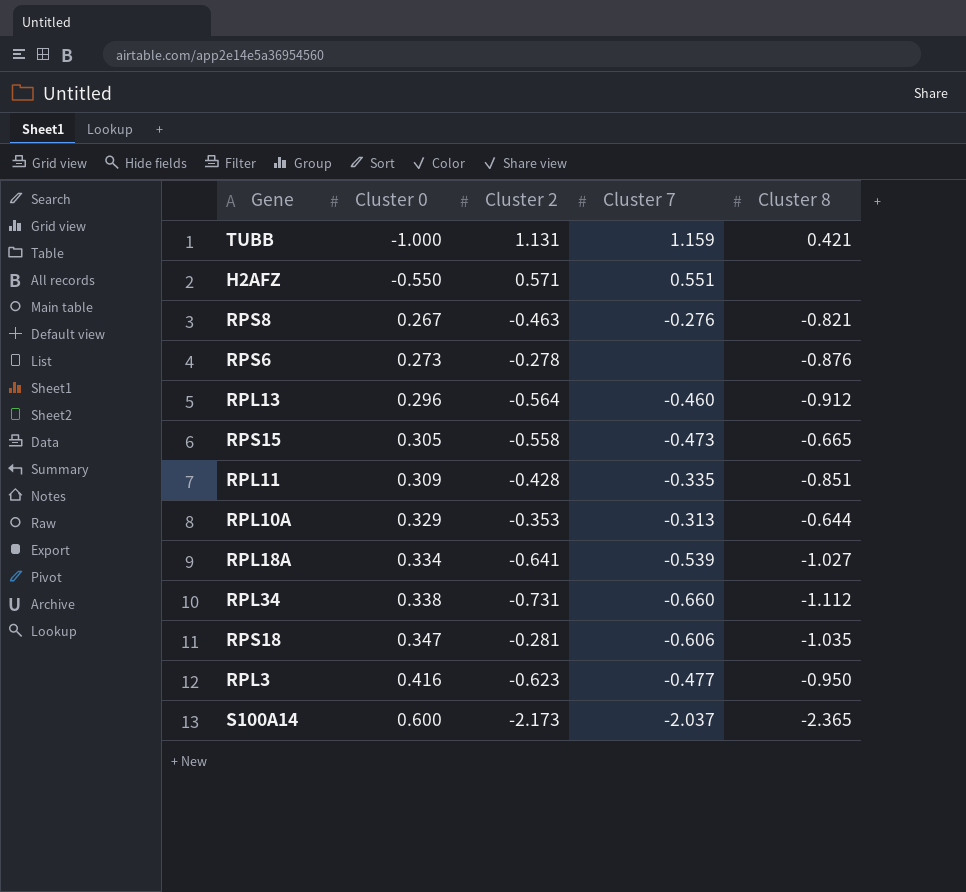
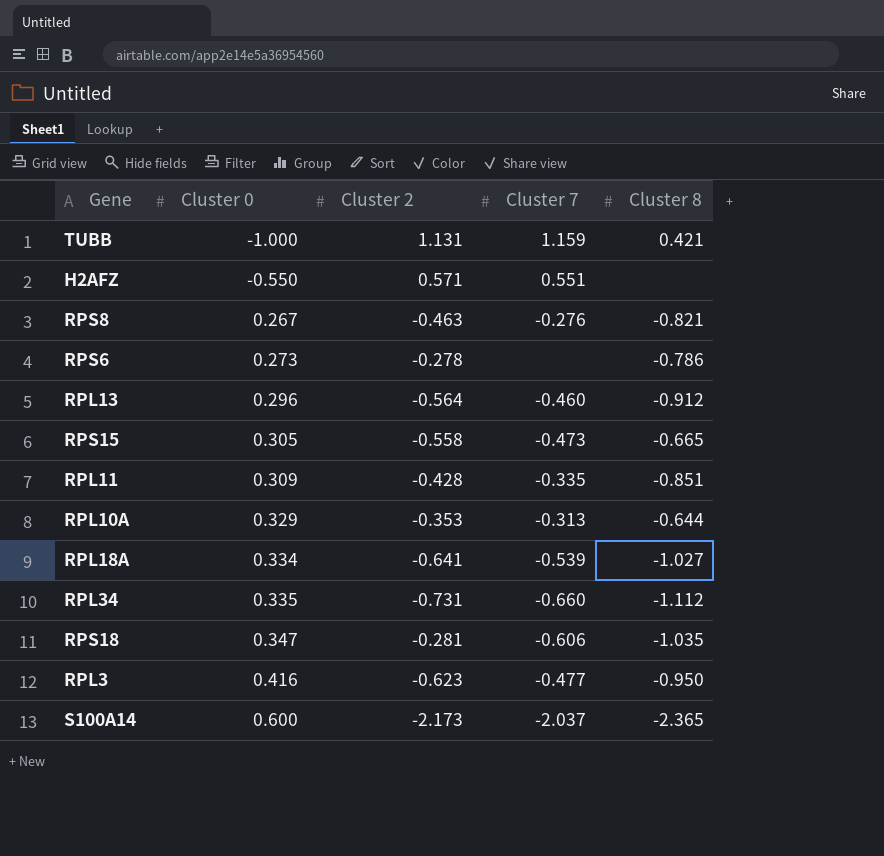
RPS6 | Cluster 8: -0.876 -> -0.786
RPL34 | Cluster 0: 0.338 -> 0.335

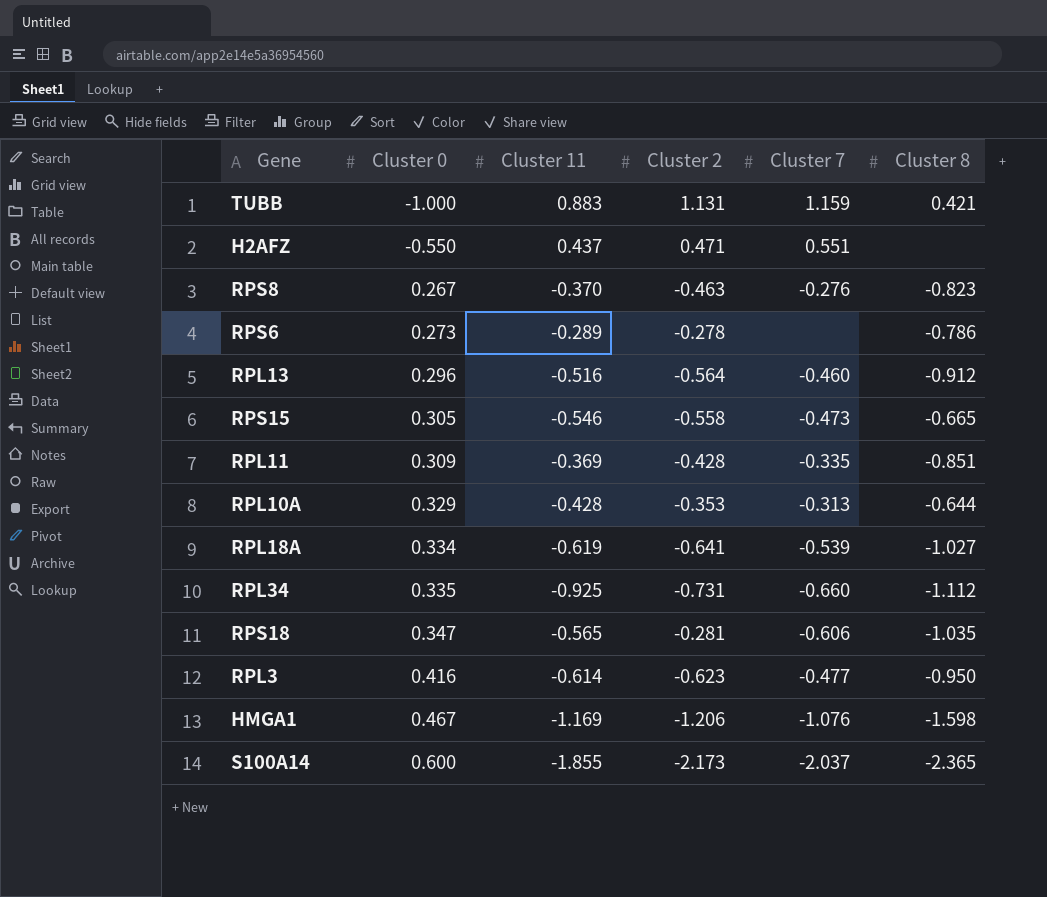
column Cluster 11 | position: none -> 3
H2AFZ | Cluster 2: 0.571 -> 0.471
RPS8 | Cluster 8: -0.821 -> -0.823
row HMGA1: none -> 0.467 | -1.169 | -1.206 | -1.076 | -1.598

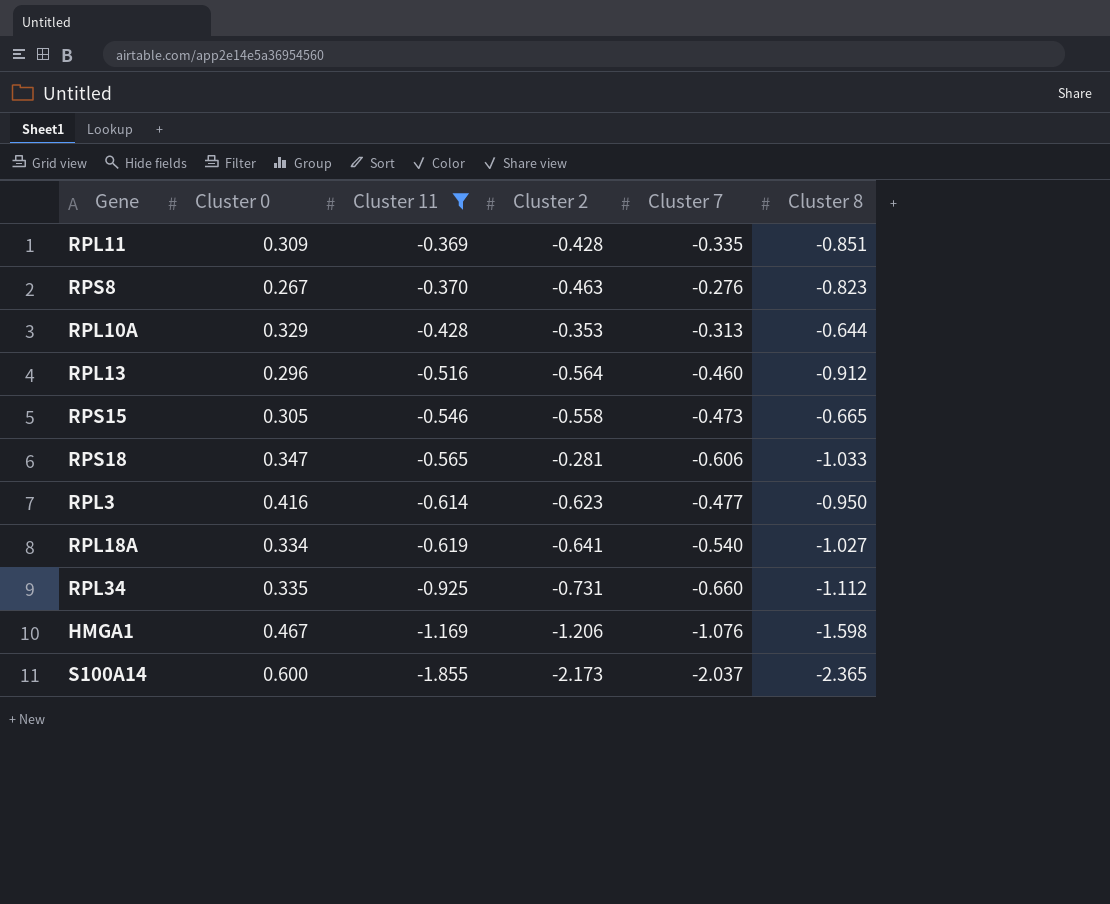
filter: none -> Cluster 11 <= -0.369
row order: Cluster 0 ascending -> Cluster 11 descending
RPS18 | Cluster 8: -1.035 -> -1.033
RPL18A | Cluster 7: -0.539 -> -0.540

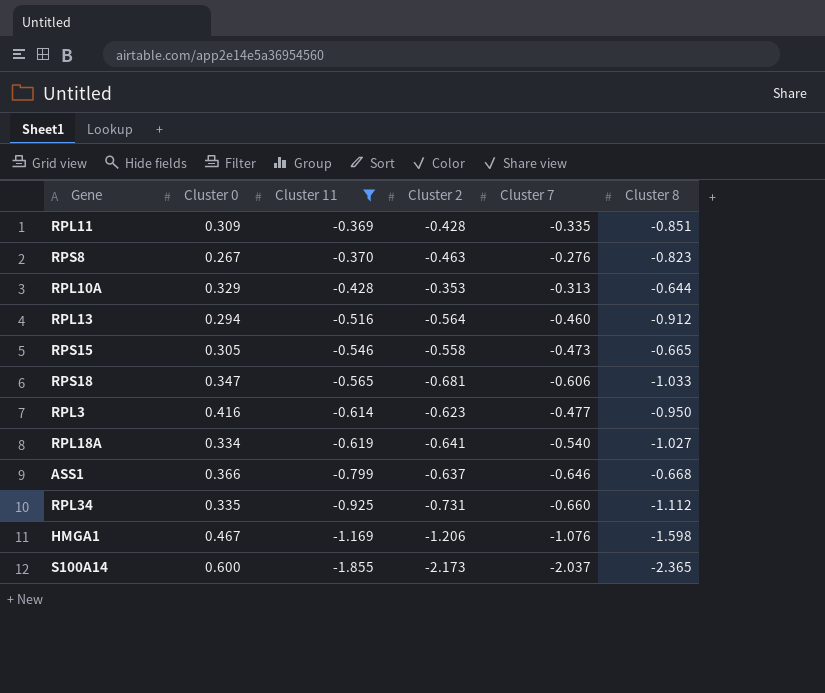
RPL13 | Cluster 0: 0.296 -> 0.294
RPS18 | Cluster 2: -0.281 -> -0.681
row ASS1: none -> 0.366 | -0.799 | -0.637 | -0.646 | -0.668

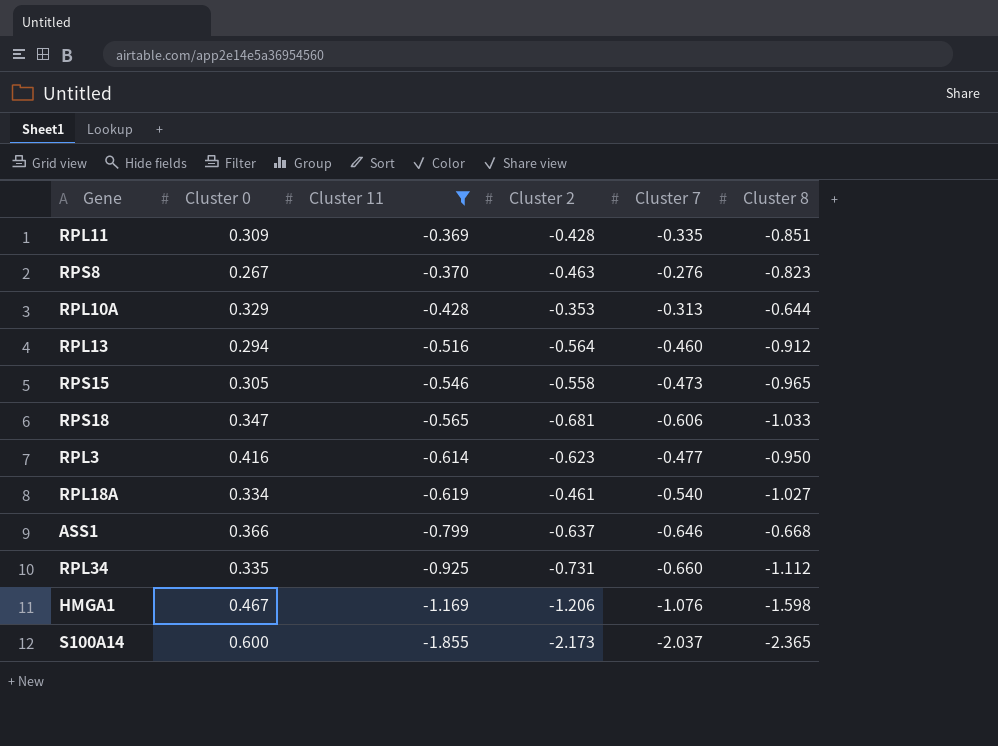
RPS15 | Cluster 8: -0.665 -> -0.965
RPL18A | Cluster 2: -0.641 -> -0.461

